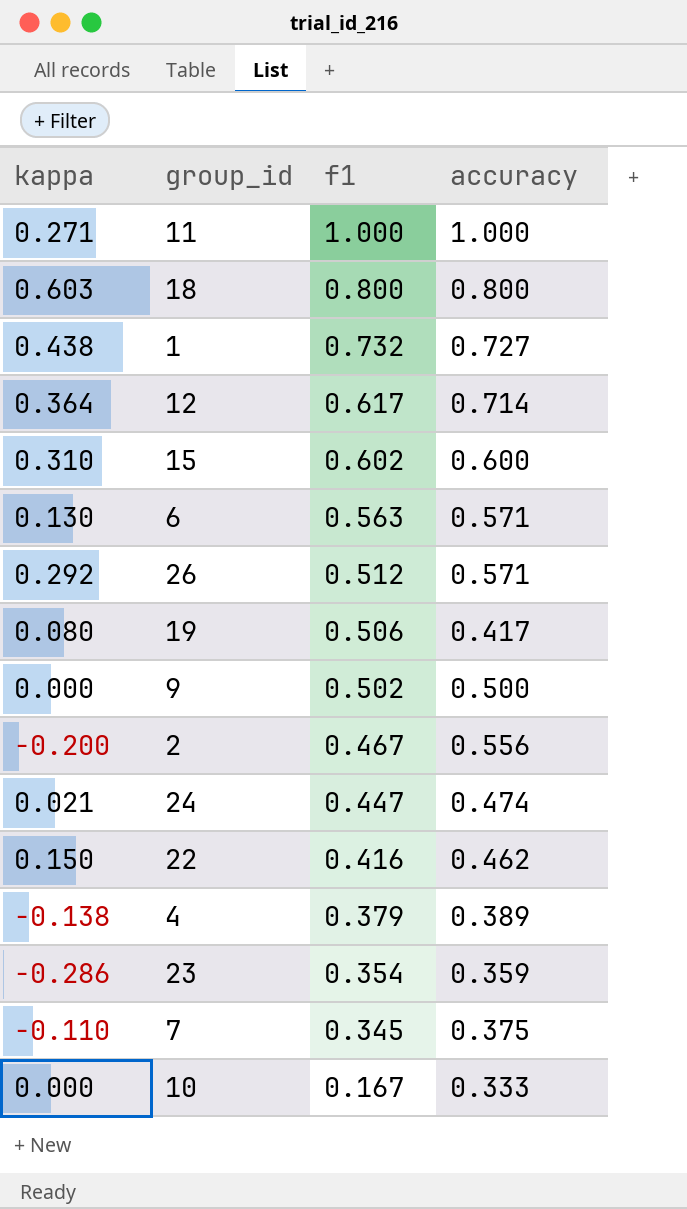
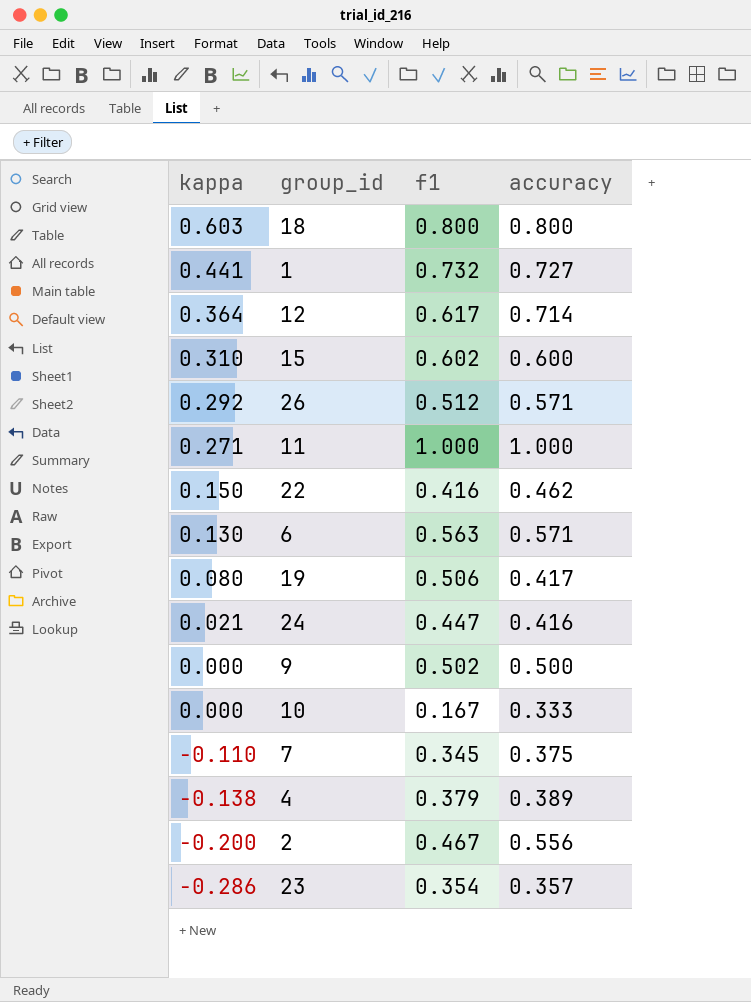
row order: f1 descending -> kappa descending
1 | kappa: 0.438 -> 0.441
24 | accuracy: 0.474 -> 0.416
23 | accuracy: 0.359 -> 0.357

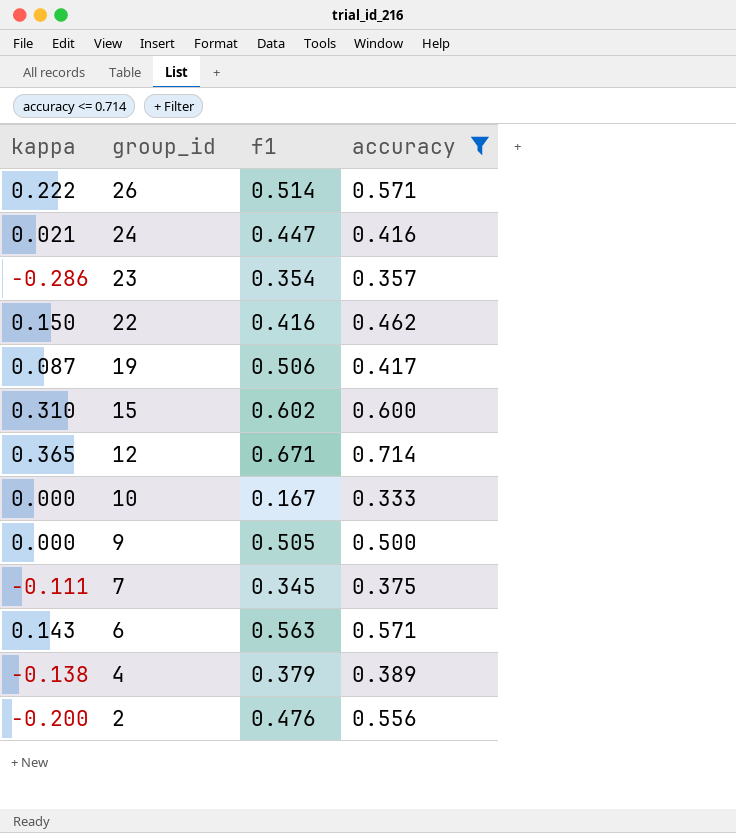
filter: none -> accuracy <= 0.714
row order: kappa descending -> group_id descending
26 | kappa: 0.292 -> 0.222
26 | f1: 0.512 -> 0.514
19 | kappa: 0.080 -> 0.087
12 | kappa: 0.364 -> 0.365
12 | f1: 0.617 -> 0.671
9 | f1: 0.502 -> 0.505
7 | kappa: -0.110 -> -0.111
6 | kappa: 0.130 -> 0.143
2 | f1: 0.467 -> 0.476

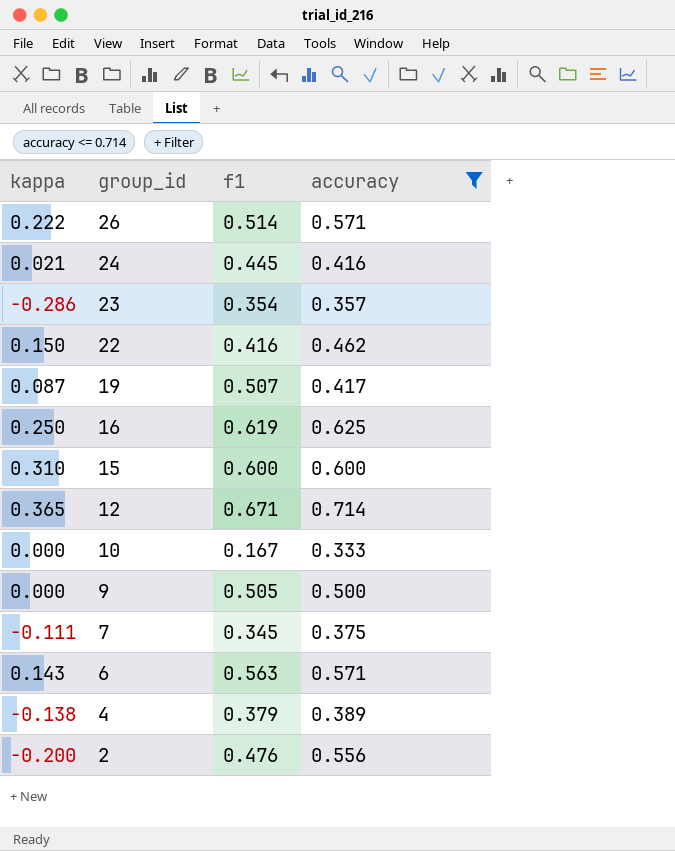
24 | f1: 0.447 -> 0.445
19 | f1: 0.506 -> 0.507
row 16: none -> 0.250 | 0.619 | 0.625
15 | f1: 0.602 -> 0.600

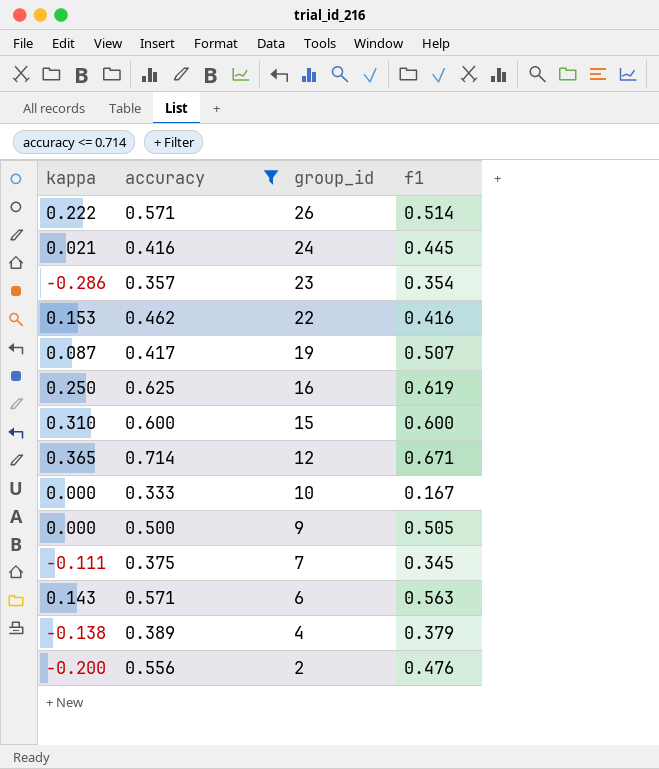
column accuracy | position: 4 -> 2
22 | kappa: 0.150 -> 0.153

